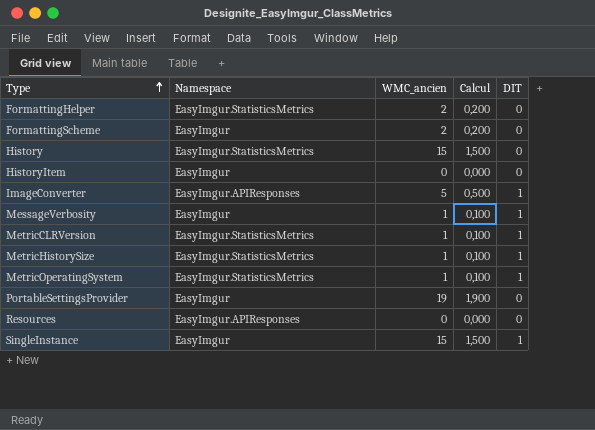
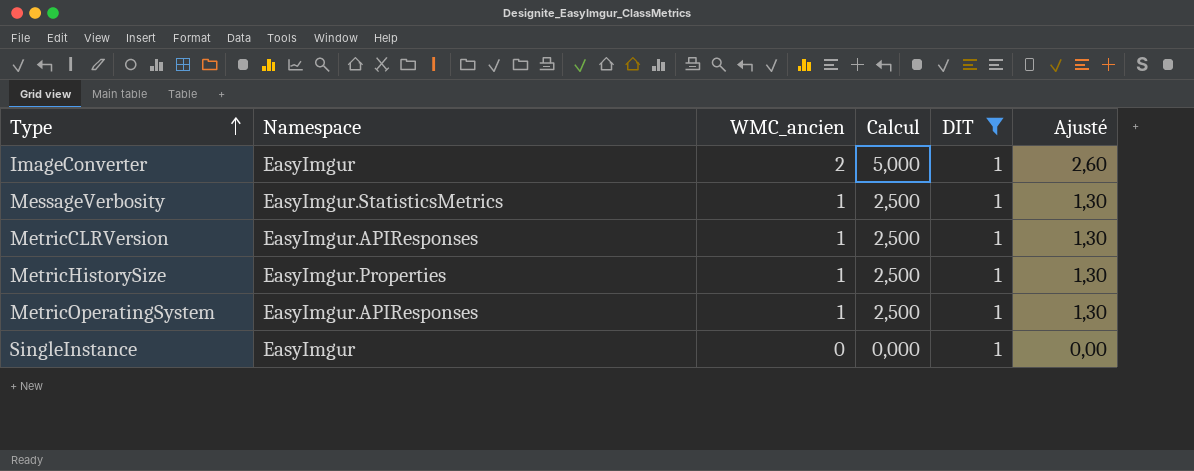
filter: none -> DIT = 1
column Calcul | formula: [WMC_ancien] * 0,1 -> [WMC_ancien] * 2,5
column Ajusté | formula: none -> [WMC_ancien] * 1,3
ImageConverter | Namespace: EasyImgur.APIResponses -> EasyImgur
ImageConverter | WMC_ancien: 5 -> 2
MessageVerbosity | Namespace: EasyImgur -> EasyImgur.StatisticsMetrics
MetricCLRVersion | Namespace: EasyImgur.StatisticsMetrics -> EasyImgur.APIResponses
MetricHistorySize | Namespace: EasyImgur.StatisticsMetrics -> EasyImgur.Properties
MetricOperatingSystem | Namespace: EasyImgur.StatisticsMetrics -> EasyImgur.APIResponses
SingleInstance | WMC_ancien: 15 -> 0

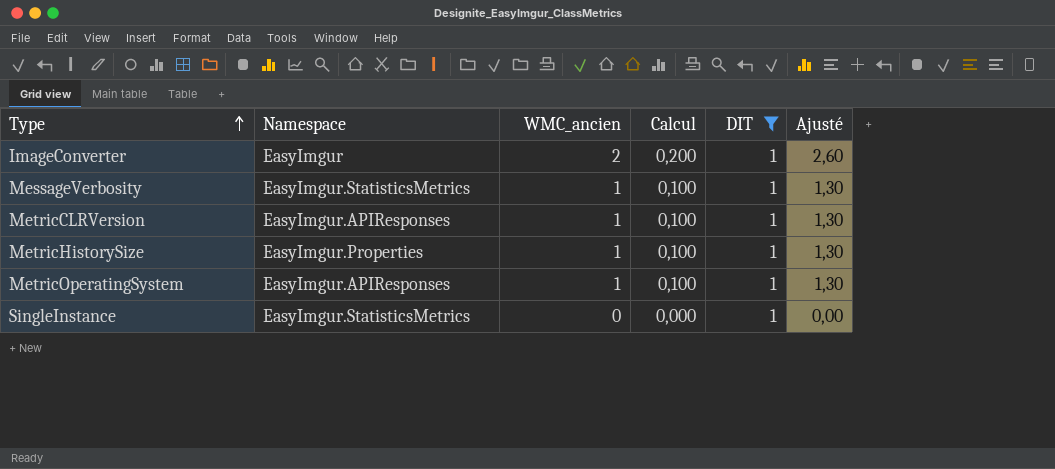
column Calcul | formula: [WMC_ancien] * 2,5 -> [WMC_ancien] * 0,1
SingleInstance | Namespace: EasyImgur -> EasyImgur.StatisticsMetrics

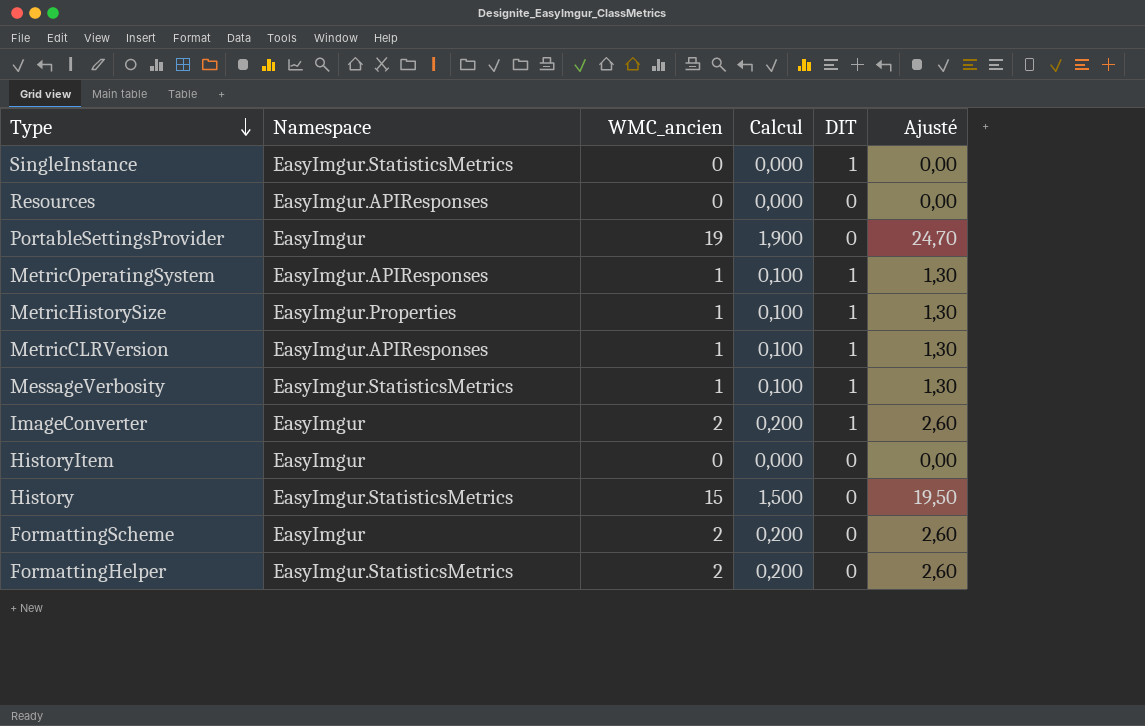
filter: DIT = 1 -> none
row order: Type ascending -> Type descending

